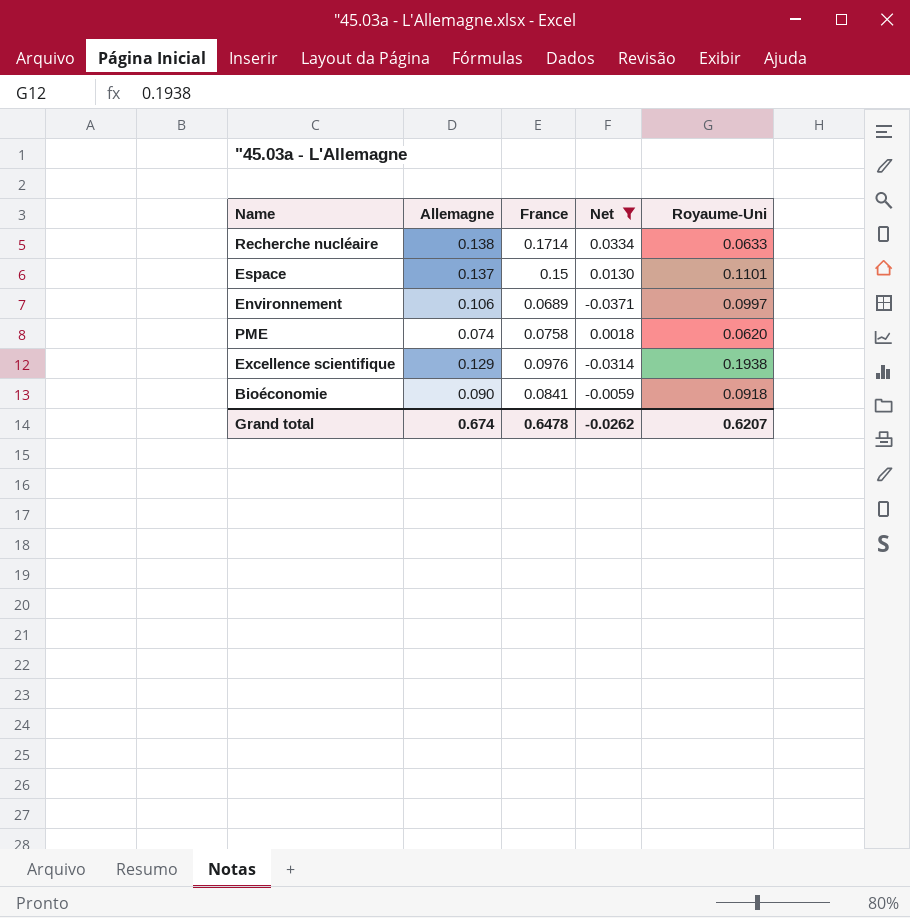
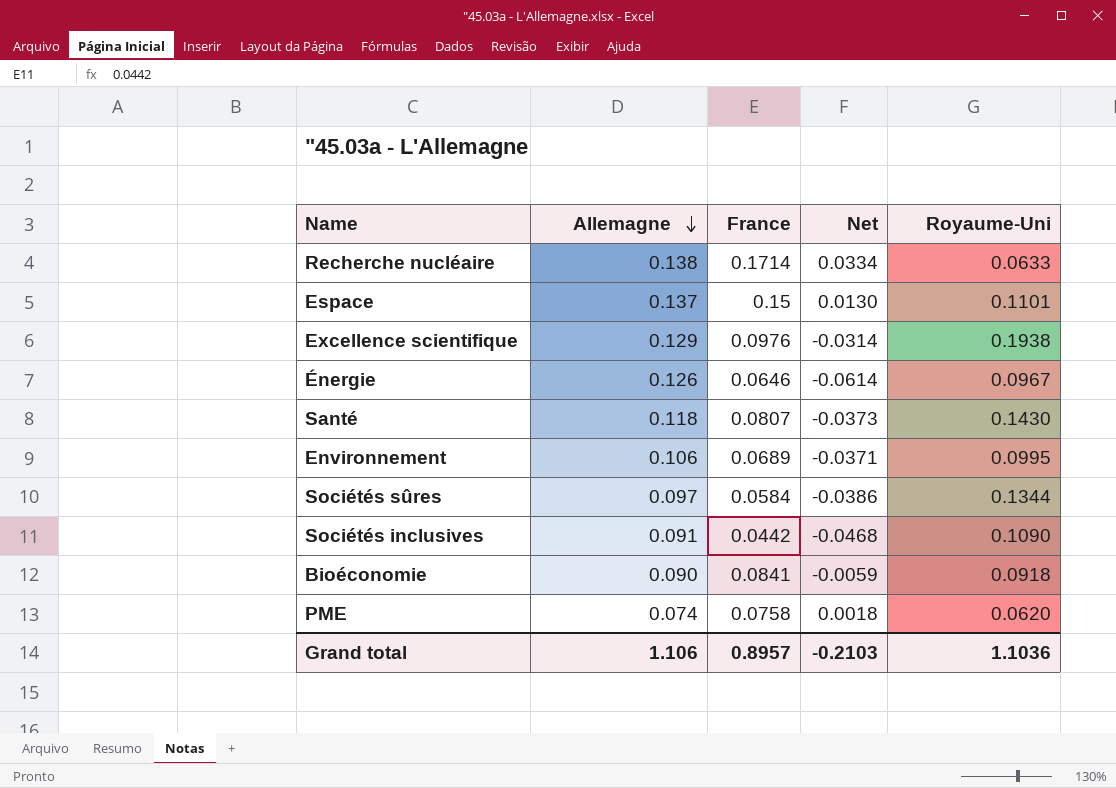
filter: Net >= -0.0371 -> none
row order: none -> Allemagne descending
Environnement | Royaume-Uni: 0.0997 -> 0.0995
Grand total | Allemagne: 0.674 -> 1.106
Grand total | France: 0.6478 -> 0.8957
Grand total | Net: -0.0262 -> -0.2103
Grand total | Royaume-Uni: 0.6207 -> 1.1036

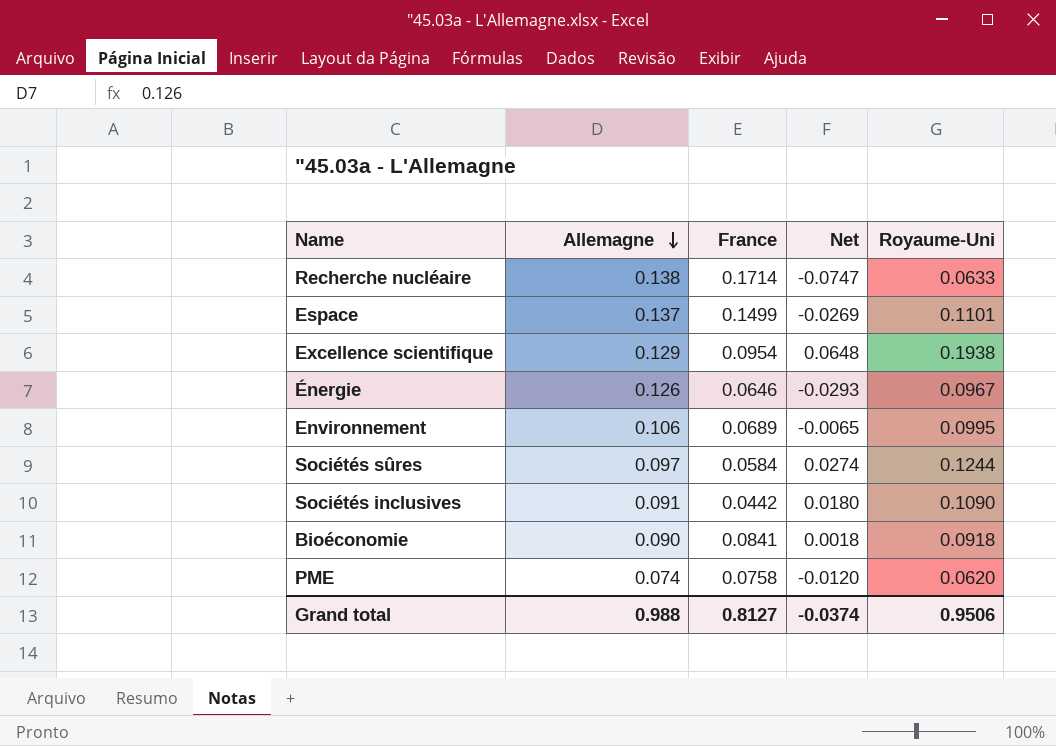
column Net | formula: [France] - [Allemagne] -> [Royaume-Uni] - [Allemagne]
row Santé: 0.118 | 0.0807 | -0.0373 | 0.1430 -> none
Espace | France: 0.15 -> 0.1499
Excellence scientifique | France: 0.0976 -> 0.0954
Sociétés sûres | Royaume-Uni: 0.1344 -> 0.1244
Grand total | Allemagne: 1.106 -> 0.988
Grand total | France: 0.8957 -> 0.8127
Grand total | Net: -0.2103 -> -0.0374
Grand total | Royaume-Uni: 1.1036 -> 0.9506

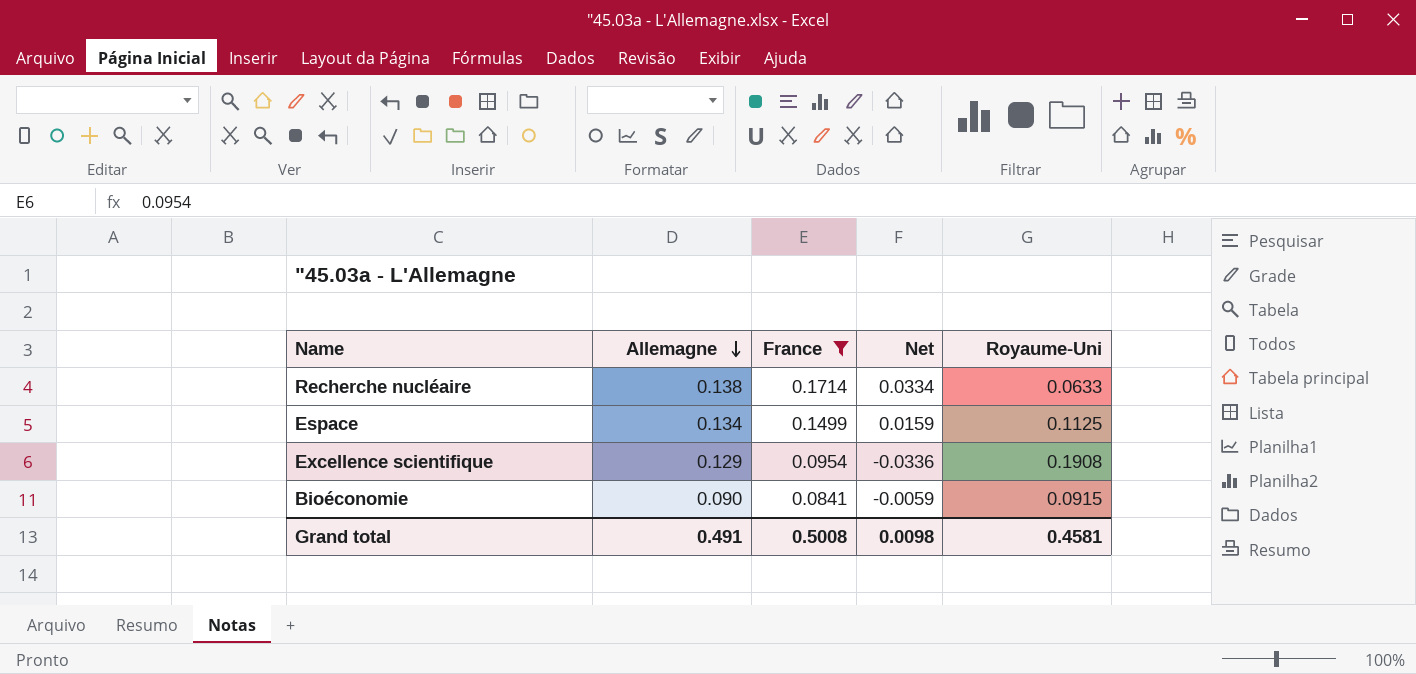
filter: none -> France >= 0.0841
column Net | formula: [Royaume-Uni] - [Allemagne] -> [France] - [Allemagne]
Espace | Allemagne: 0.137 -> 0.134
Espace | Royaume-Uni: 0.1101 -> 0.1125
Excellence scientifique | Royaume-Uni: 0.1938 -> 0.1908
Bioéconomie | Royaume-Uni: 0.0918 -> 0.0915
Grand total | Allemagne: 0.988 -> 0.491
Grand total | France: 0.8127 -> 0.5008
Grand total | Net: -0.0374 -> 0.0098
Grand total | Royaume-Uni: 0.9506 -> 0.4581

